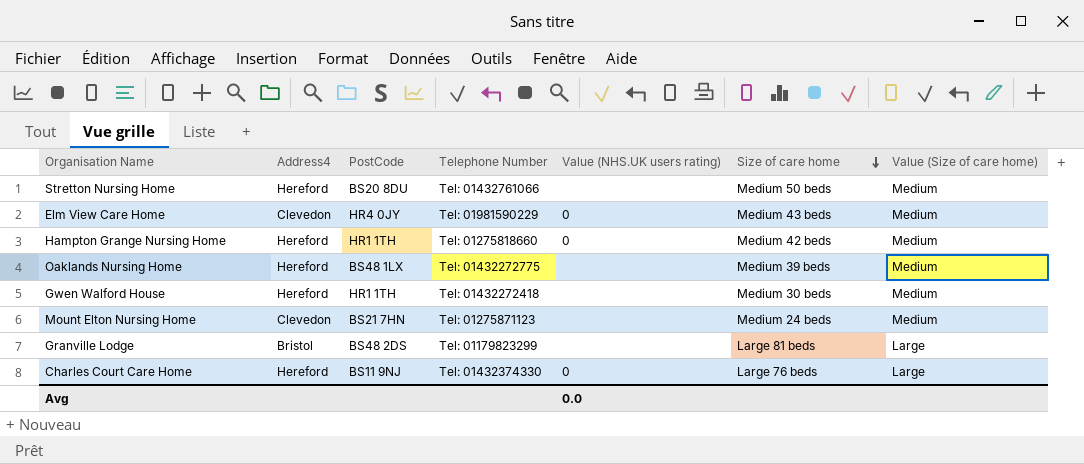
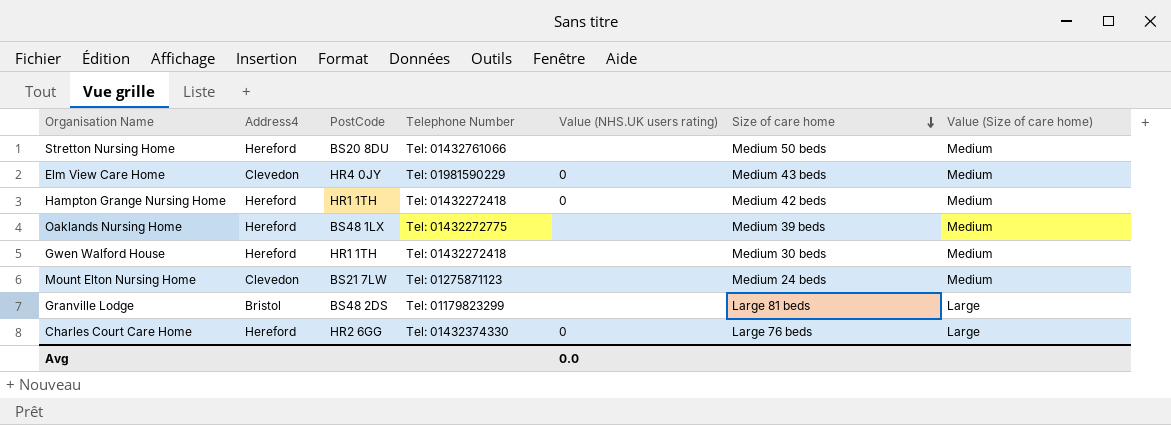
Hampton Grange Nursing Home | Telephone Number: Tel: 01275818660 -> Tel: 01432272418
Mount Elton Nursing Home | PostCode: BS21 7HN -> BS21 7LW
Charles Court Care Home | PostCode: BS11 9NJ -> HR2 6GG

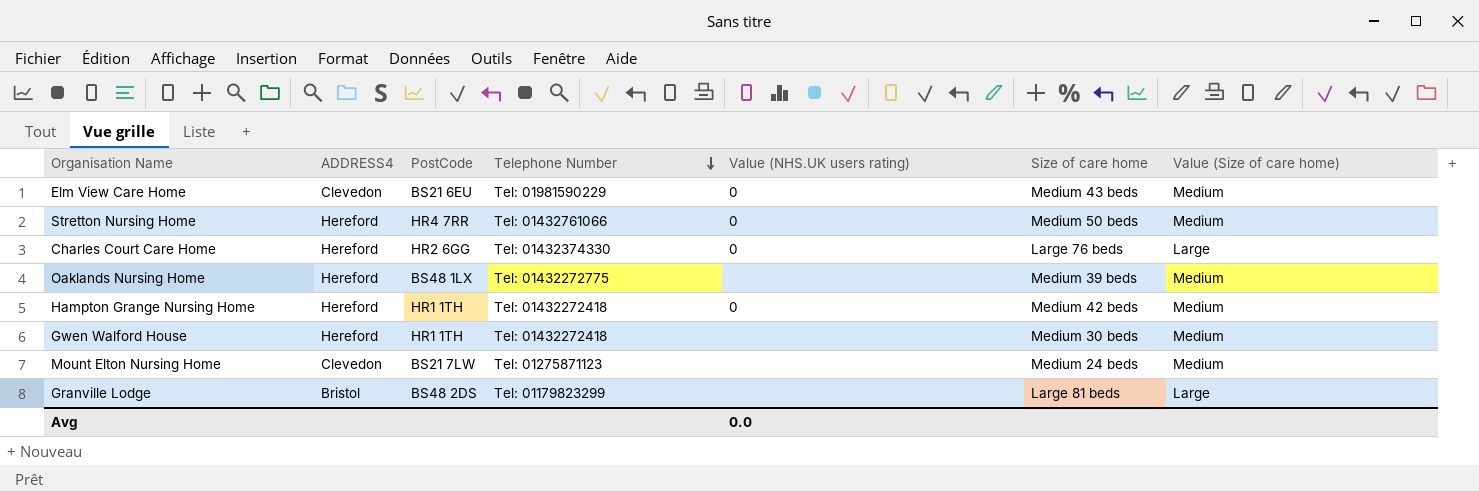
row order: Size of care home descending -> Telephone Number descending
column name: Address4 -> ADDRESS4
Elm View Care Home | PostCode: HR4 0JY -> BS21 6EU
Stretton Nursing Home | PostCode: BS20 8DU -> HR4 7RR
Stretton Nursing Home | Value (NHS.UK users rating): none -> 0

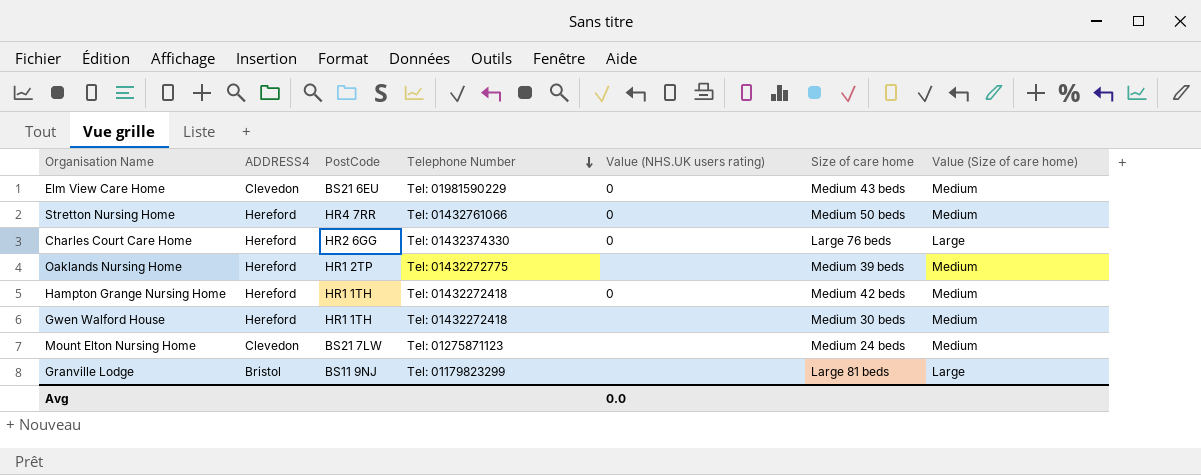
Oaklands Nursing Home | PostCode: BS48 1LX -> HR1 2TP
Granville Lodge | PostCode: BS48 2DS -> BS11 9NJ

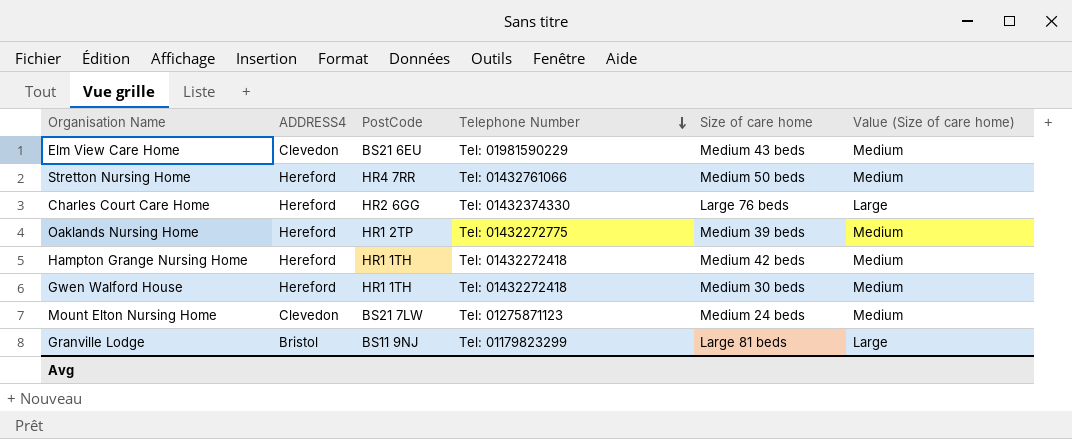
column Value (NHS.UK users rating) | position: 5 -> none

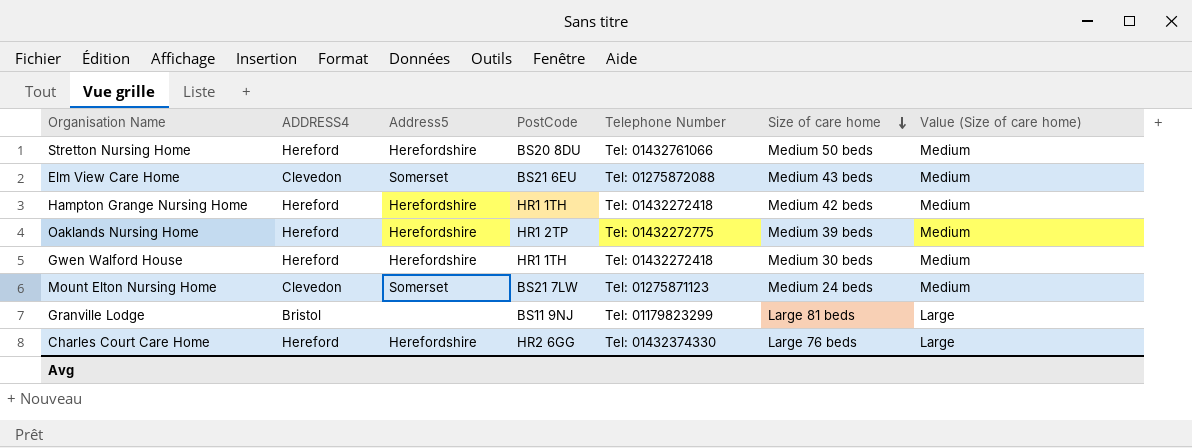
row order: Telephone Number descending -> Size of care home descending
column Address5 | position: none -> 3
Stretton Nursing Home | PostCode: HR4 7RR -> BS20 8DU
Elm View Care Home | Telephone Number: Tel: 01981590229 -> Tel: 01275872088

